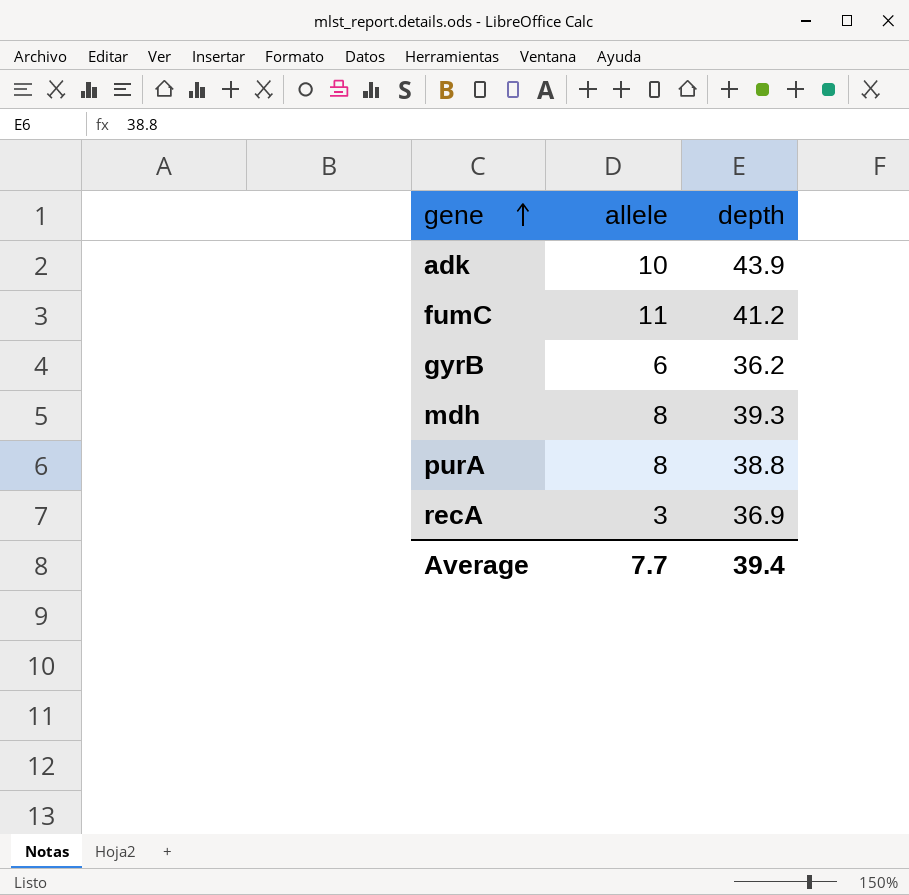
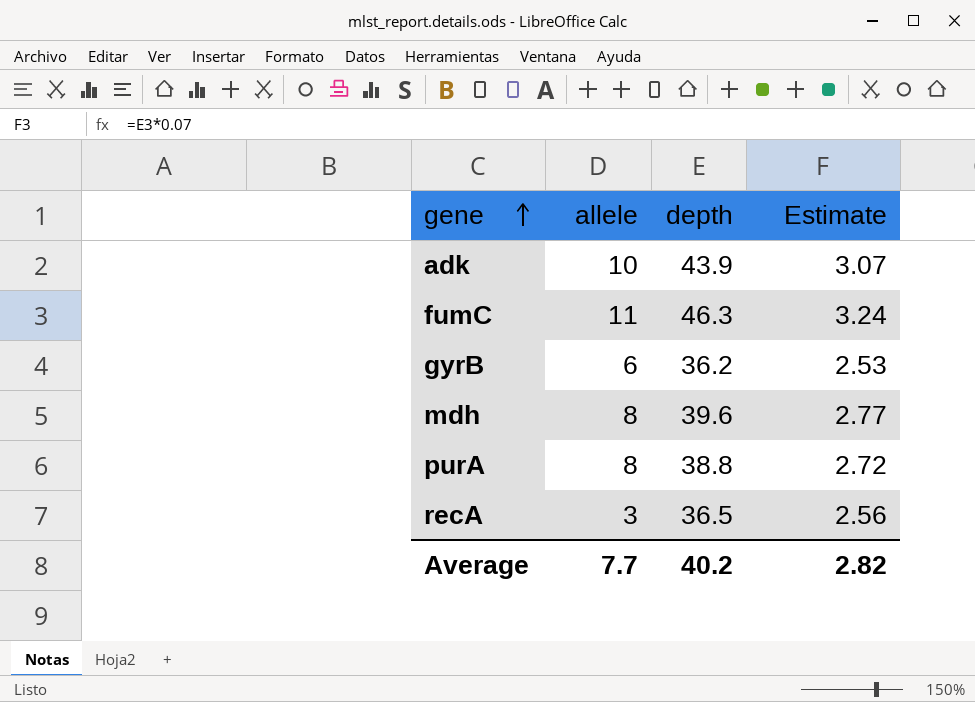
column Estimate | formula: none -> [depth] * 0.07
fumC | depth: 41.2 -> 46.3
mdh | depth: 39.3 -> 39.6
recA | depth: 36.9 -> 36.5
Average | depth: 39.4 -> 40.2

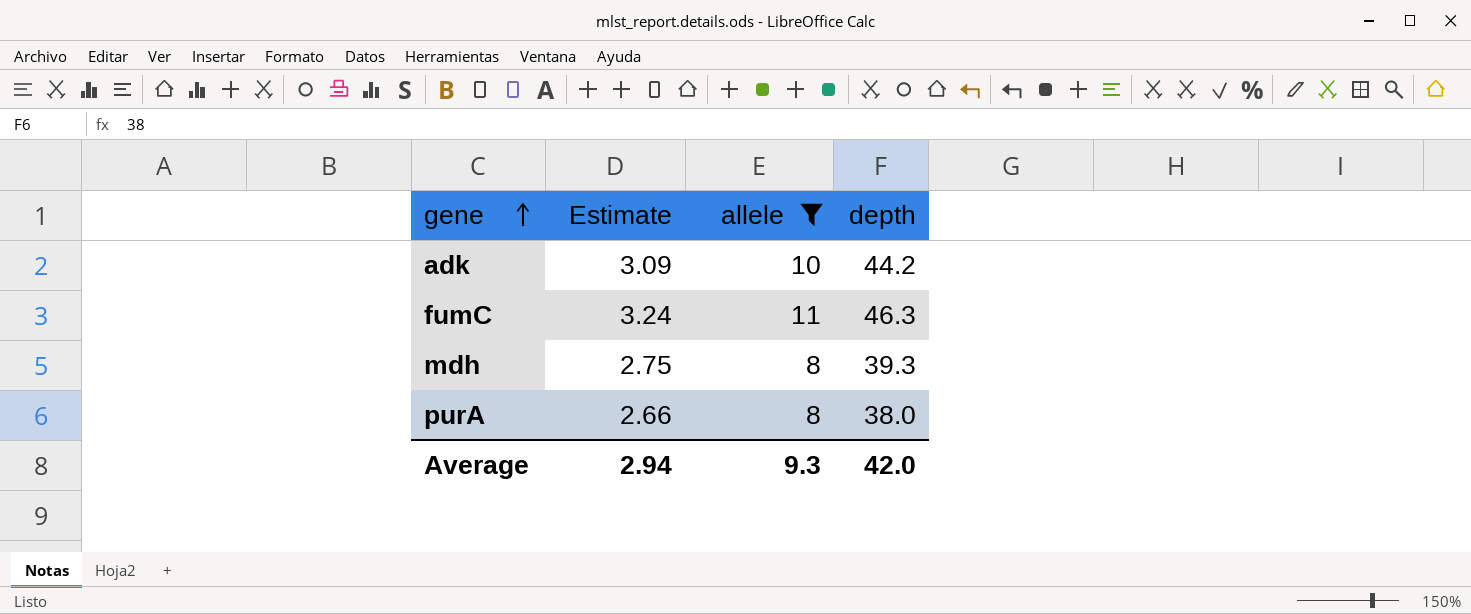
filter: none -> allele >= 8
column Estimate | position: 4 -> 2
adk | Estimate: 3.07 -> 3.09
adk | depth: 43.9 -> 44.2
mdh | Estimate: 2.77 -> 2.75
mdh | depth: 39.6 -> 39.3
purA | Estimate: 2.72 -> 2.66
purA | depth: 38.8 -> 38.0
Average | Estimate: 2.82 -> 2.94
Average | allele: 7.7 -> 9.3
Average | depth: 40.2 -> 42.0

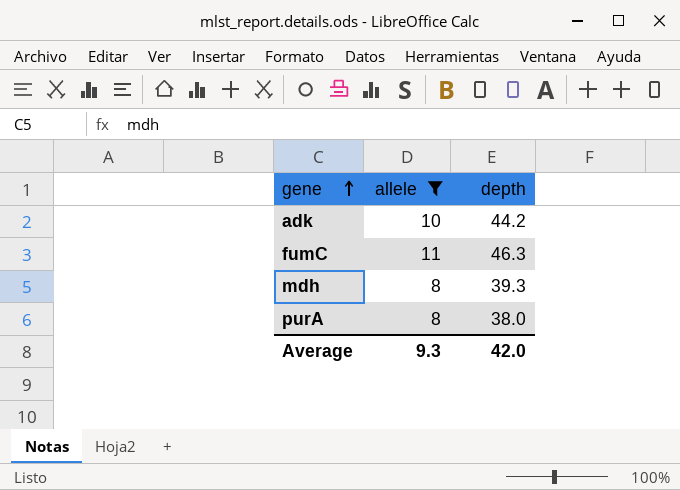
column Estimate | formula: [depth] * 0.07 -> none

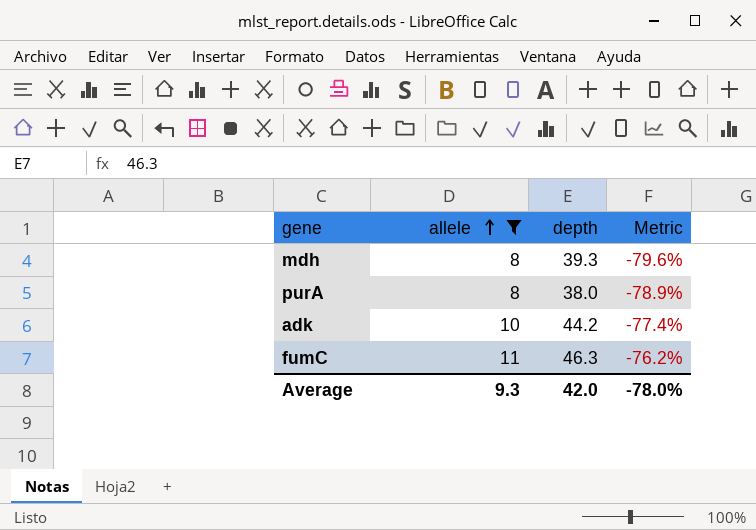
row order: gene ascending -> allele ascending
column Metric | formula: none -> ([allele] - [depth]) / [depth]

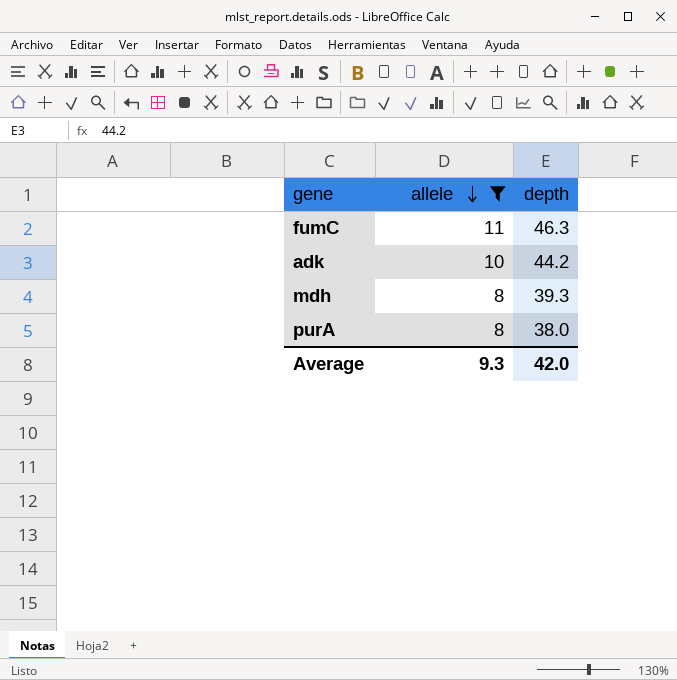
row order: allele ascending -> allele descending
column Metric | formula: ([allele] - [depth]) / [depth] -> none

